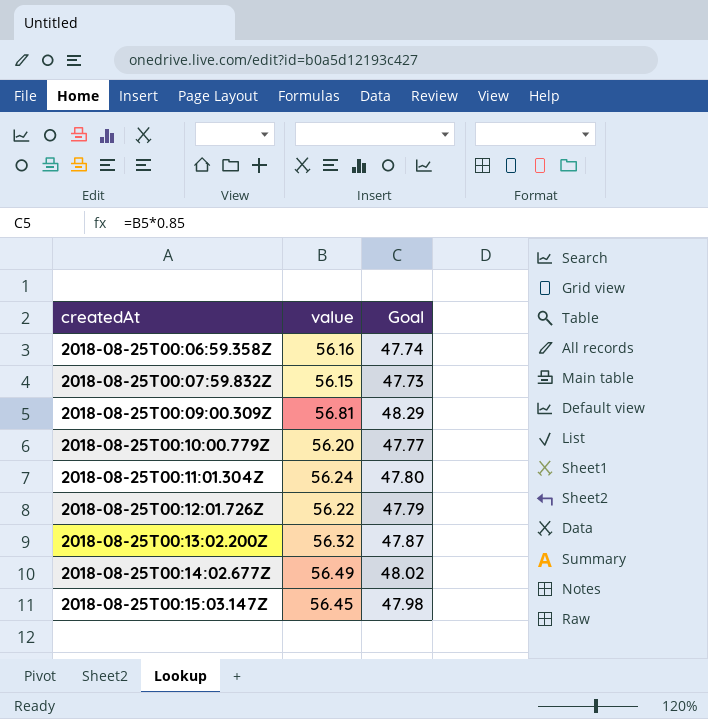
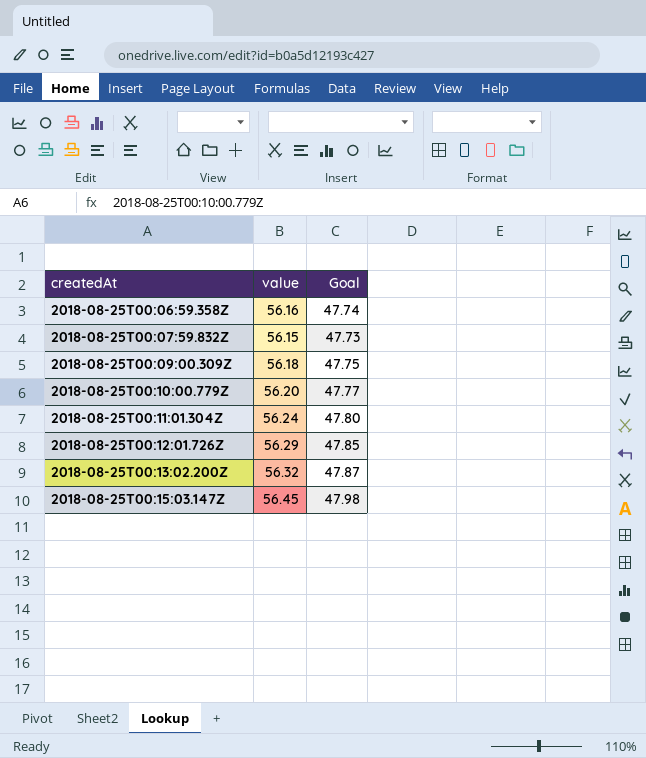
row 2018-08-25T00:14:02.677Z: 56.49 | 48.02 -> none
2018-08-25T00:09:00.309Z | value: 56.81 -> 56.18
2018-08-25T00:09:00.309Z | Goal: 48.29 -> 47.75
2018-08-25T00:12:01.726Z | value: 56.22 -> 56.29
2018-08-25T00:12:01.726Z | Goal: 47.79 -> 47.85

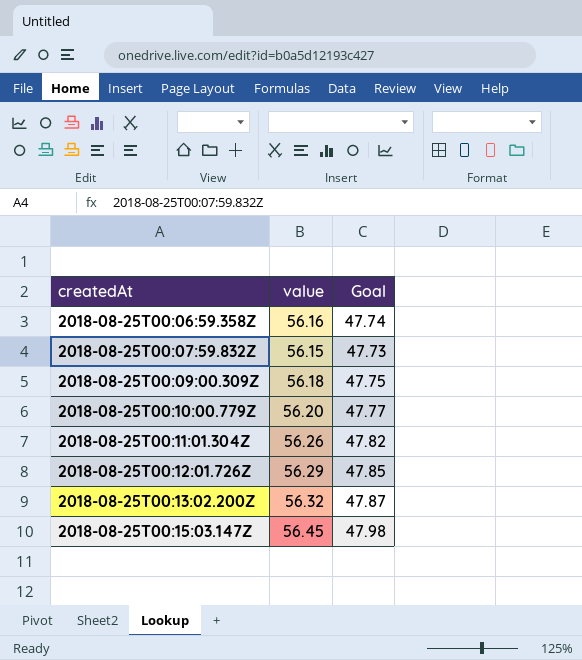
2018-08-25T00:11:01.304Z | value: 56.24 -> 56.26
2018-08-25T00:11:01.304Z | Goal: 47.80 -> 47.82

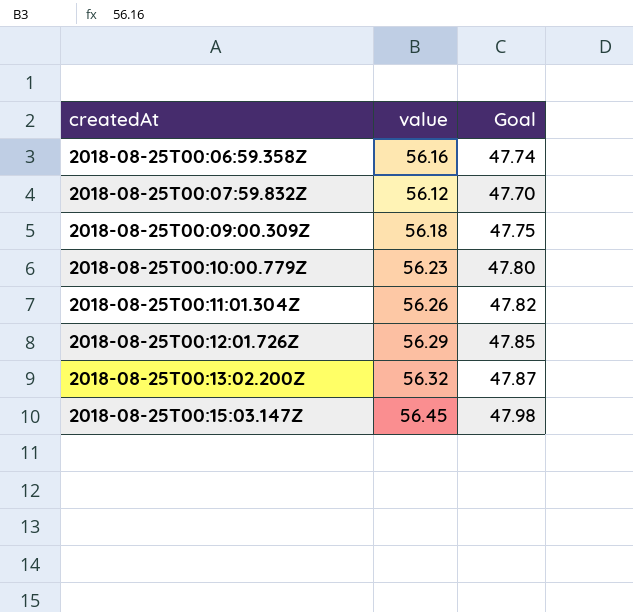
2018-08-25T00:07:59.832Z | value: 56.15 -> 56.12
2018-08-25T00:07:59.832Z | Goal: 47.73 -> 47.70
2018-08-25T00:10:00.779Z | value: 56.20 -> 56.23
2018-08-25T00:10:00.779Z | Goal: 47.77 -> 47.80

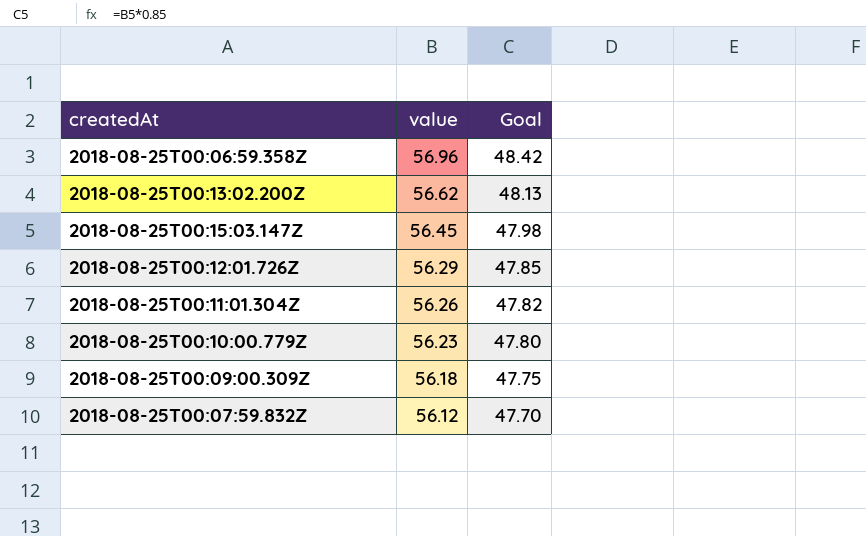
row order: createdAt ascending -> value descending
2018-08-25T00:06:59.358Z | value: 56.16 -> 56.96
2018-08-25T00:06:59.358Z | Goal: 47.74 -> 48.42
2018-08-25T00:13:02.200Z | value: 56.32 -> 56.62
2018-08-25T00:13:02.200Z | Goal: 47.87 -> 48.13

